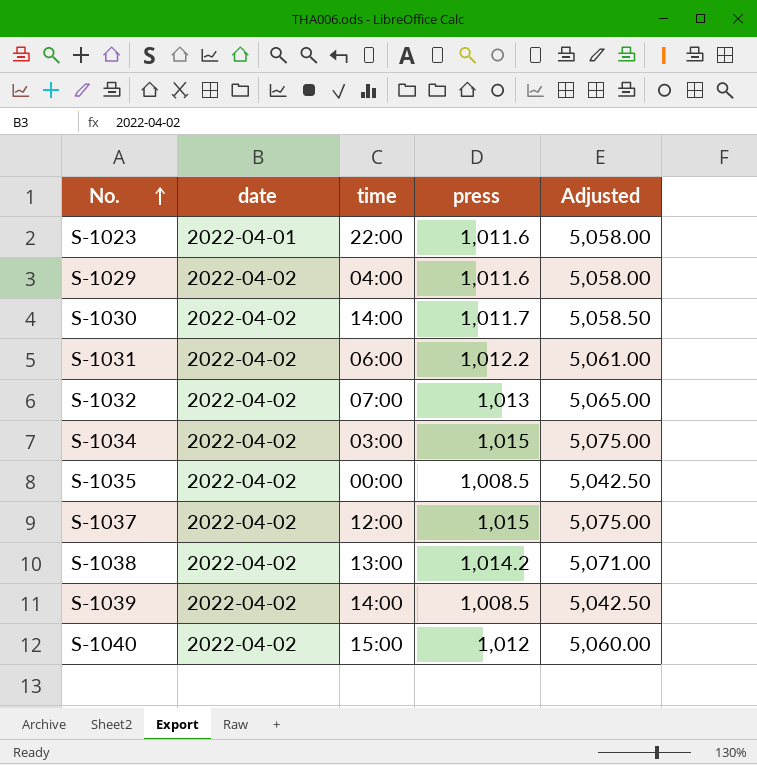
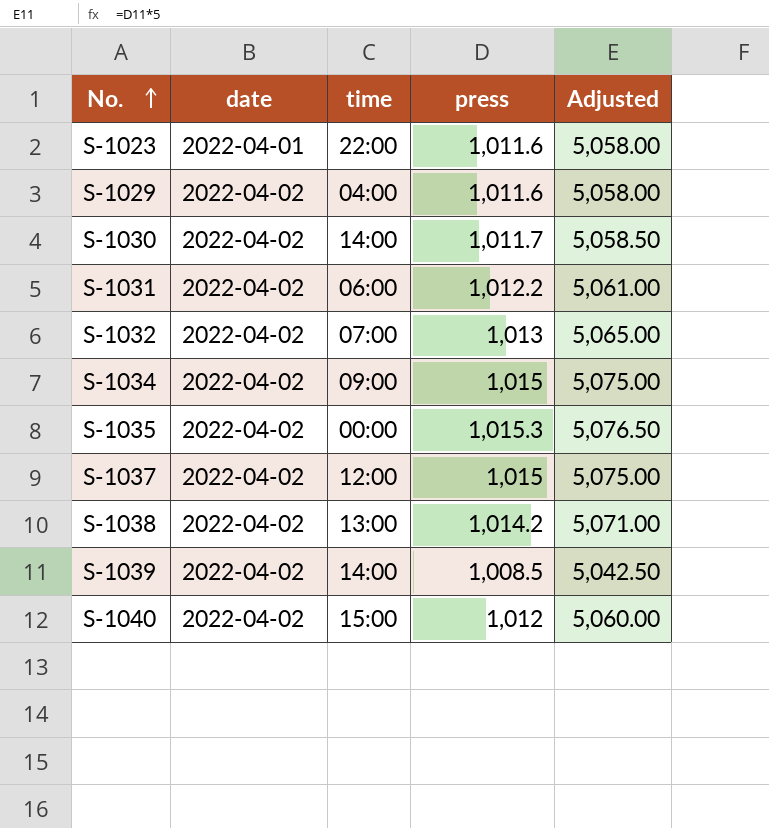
S-1034 | time: 03:00 -> 09:00
S-1035 | press: 1,008.5 -> 1,015.3
S-1035 | Adjusted: 5,042.50 -> 5,076.50

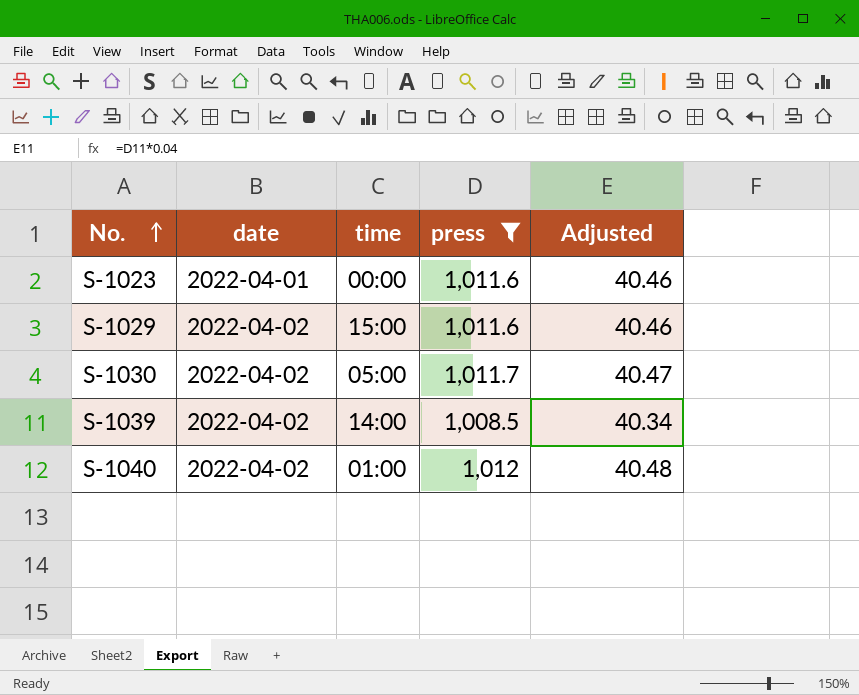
filter: none -> press <= 1,012
column Adjusted | formula: [press] * 5 -> [press] * 0.04
S-1023 | time: 22:00 -> 00:00
S-1029 | time: 04:00 -> 15:00
S-1030 | time: 14:00 -> 05:00
S-1040 | time: 15:00 -> 01:00

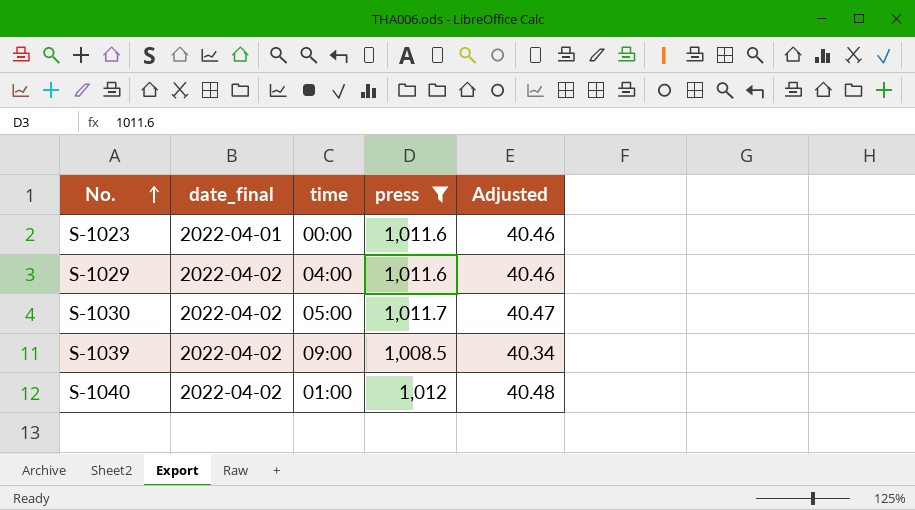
column name: date -> date_final
S-1029 | time: 15:00 -> 04:00
S-1039 | time: 14:00 -> 09:00

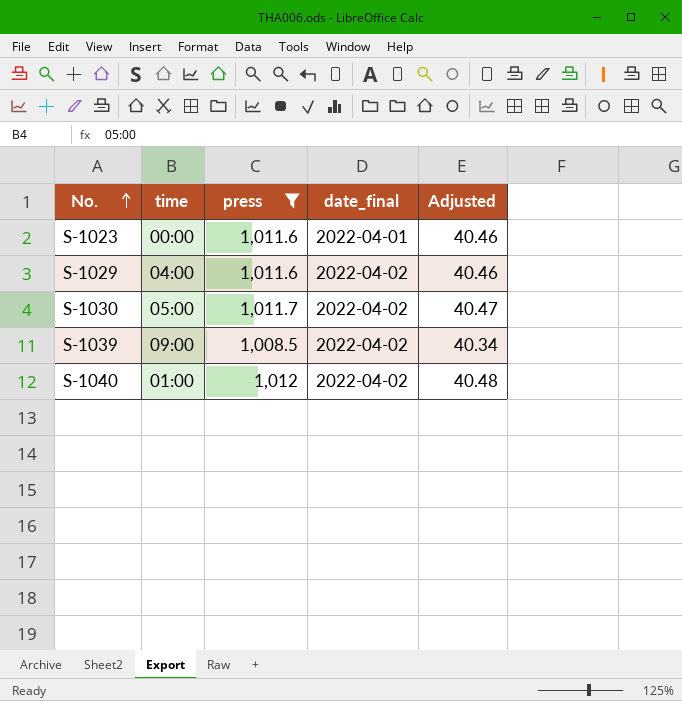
column date_final | position: 2 -> 4

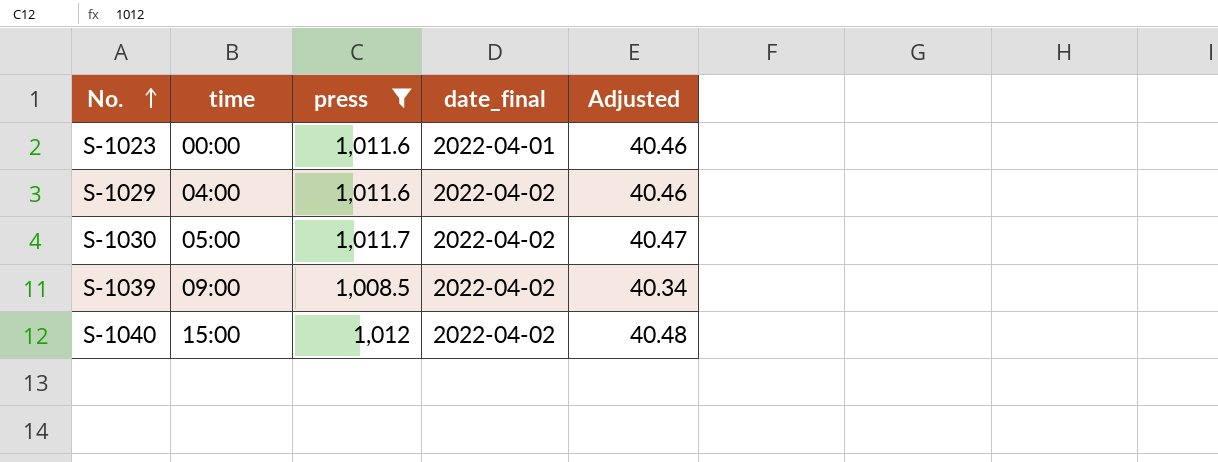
S-1040 | time: 01:00 -> 15:00

